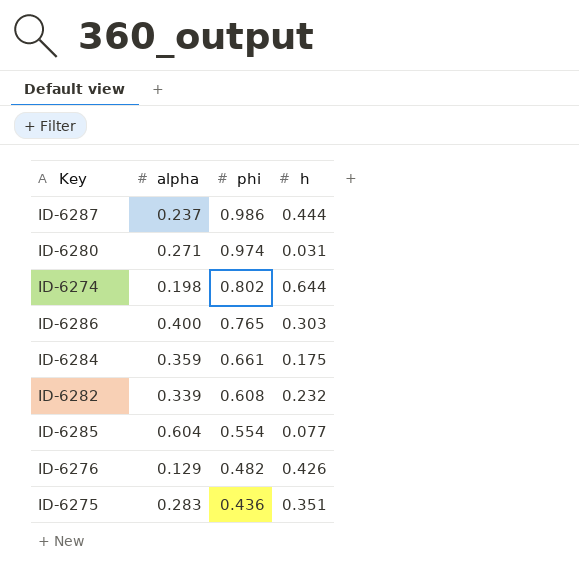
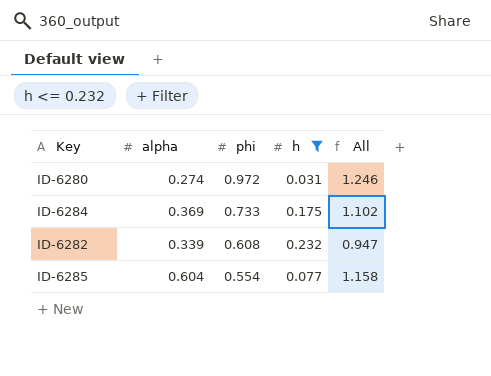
filter: none -> h <= 0.232
column All | formula: none -> [alpha] + [phi]
ID-6280 | alpha: 0.271 -> 0.274
ID-6280 | phi: 0.974 -> 0.972
ID-6284 | alpha: 0.359 -> 0.369
ID-6284 | phi: 0.661 -> 0.733

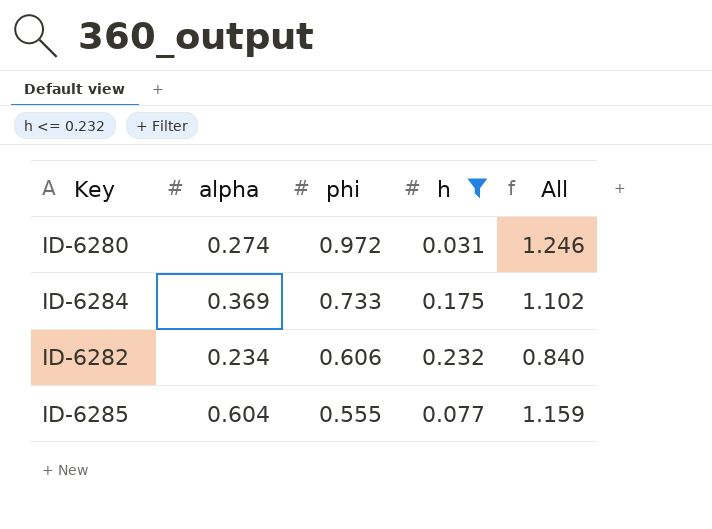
ID-6282 | alpha: 0.339 -> 0.234
ID-6282 | phi: 0.608 -> 0.606
ID-6282 | All: 0.947 -> 0.840
ID-6285 | phi: 0.554 -> 0.555
ID-6285 | All: 1.158 -> 1.159

